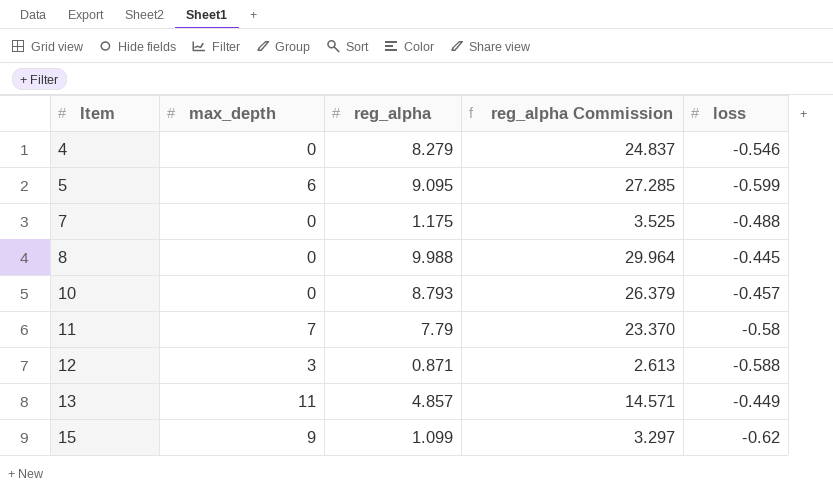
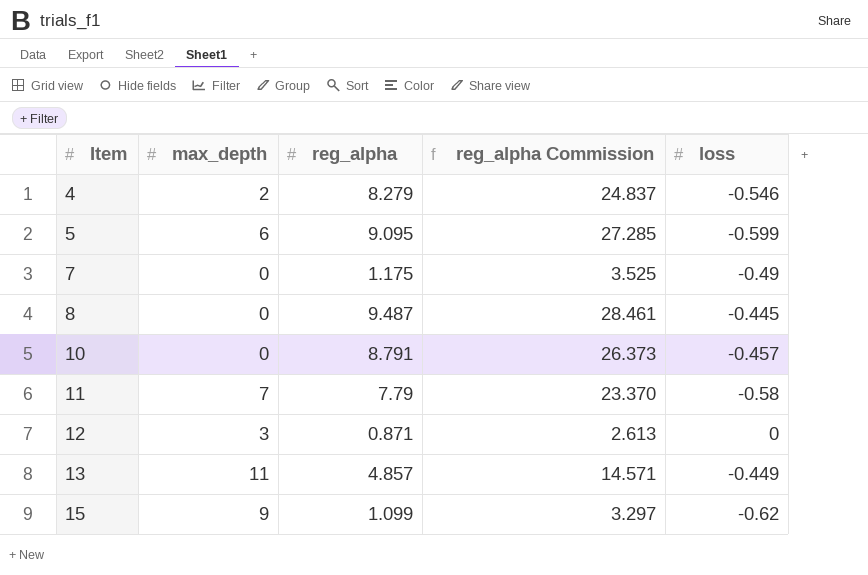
4 | max_depth: 0 -> 2
7 | loss: -0.488 -> -0.49
8 | reg_alpha: 9.988 -> 9.487
8 | reg_alpha Commission: 29.964 -> 28.461
10 | reg_alpha: 8.793 -> 8.791
10 | reg_alpha Commission: 26.379 -> 26.373
12 | loss: -0.588 -> 0

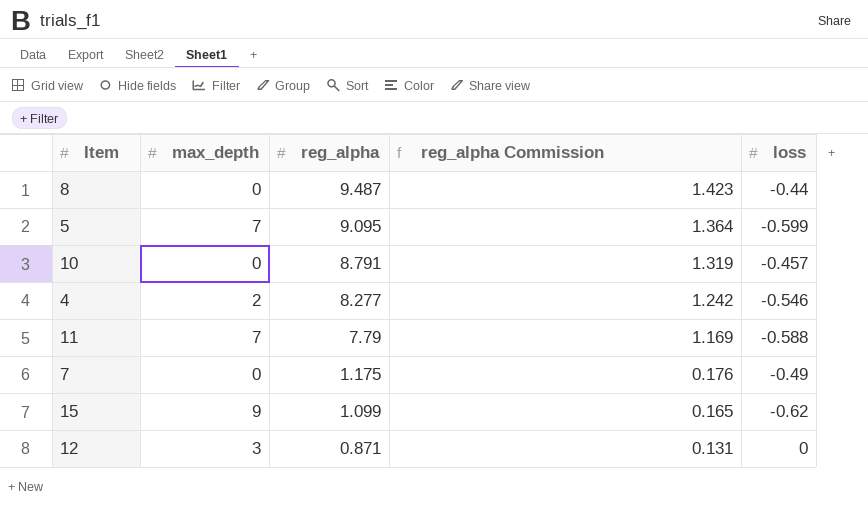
row order: Item ascending -> reg_alpha descending
column reg_alpha Commission | formula: [reg_alpha] * 3 -> [reg_alpha] * 0.15
row 13: 11 | 4.857 | 14.571 | -0.449 -> none
8 | loss: -0.445 -> -0.44
5 | max_depth: 6 -> 7
4 | reg_alpha: 8.279 -> 8.277
11 | loss: -0.58 -> -0.588

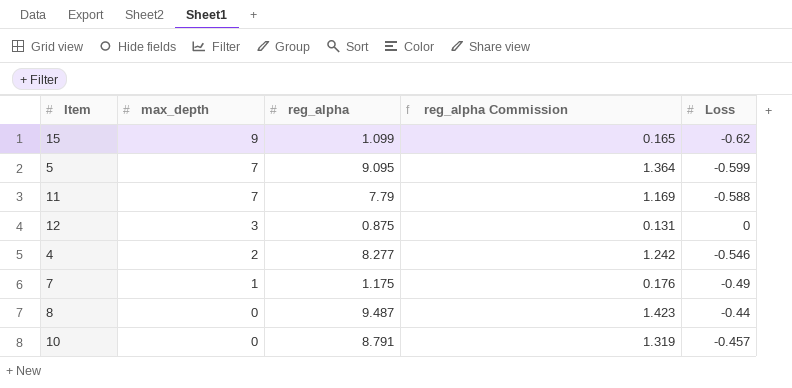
row order: reg_alpha descending -> max_depth descending
column name: loss -> Loss
12 | reg_alpha: 0.871 -> 0.875
7 | max_depth: 0 -> 1

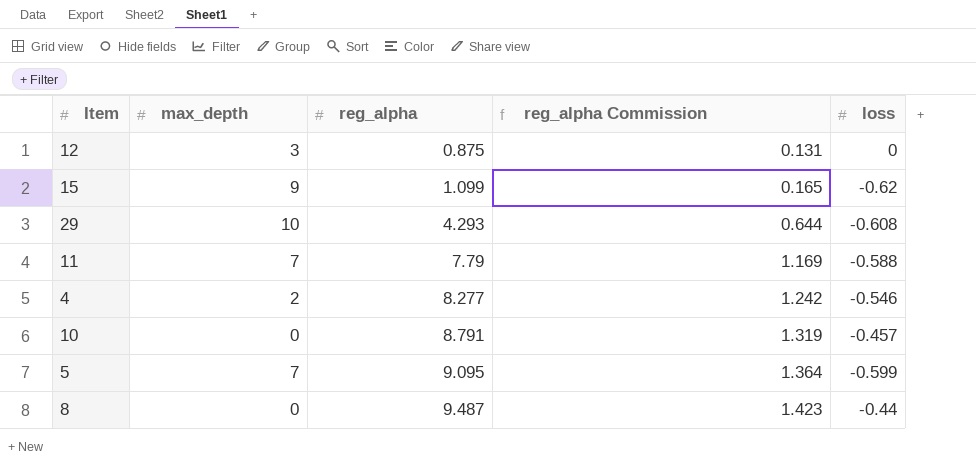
row order: max_depth descending -> reg_alpha ascending
column name: Loss -> loss
row 7: 1 | 1.175 | 0.176 | -0.49 -> none
row 29: none -> 10 | 4.293 | 0.644 | -0.608

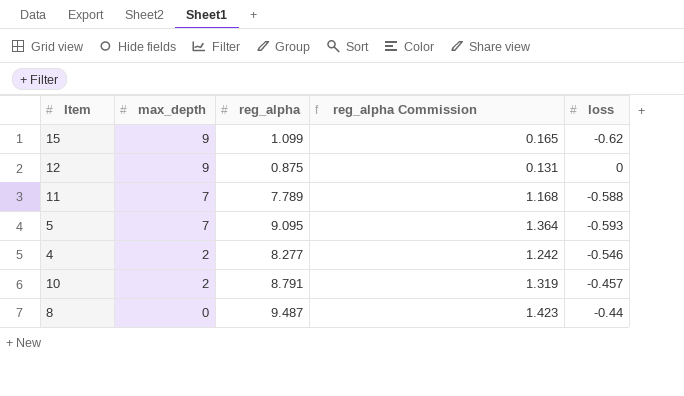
row order: reg_alpha ascending -> max_depth descending
row 29: 10 | 4.293 | 0.644 | -0.608 -> none
12 | max_depth: 3 -> 9
11 | reg_alpha: 7.79 -> 7.789
11 | reg_alpha Commission: 1.169 -> 1.168
5 | loss: -0.599 -> -0.593
10 | max_depth: 0 -> 2

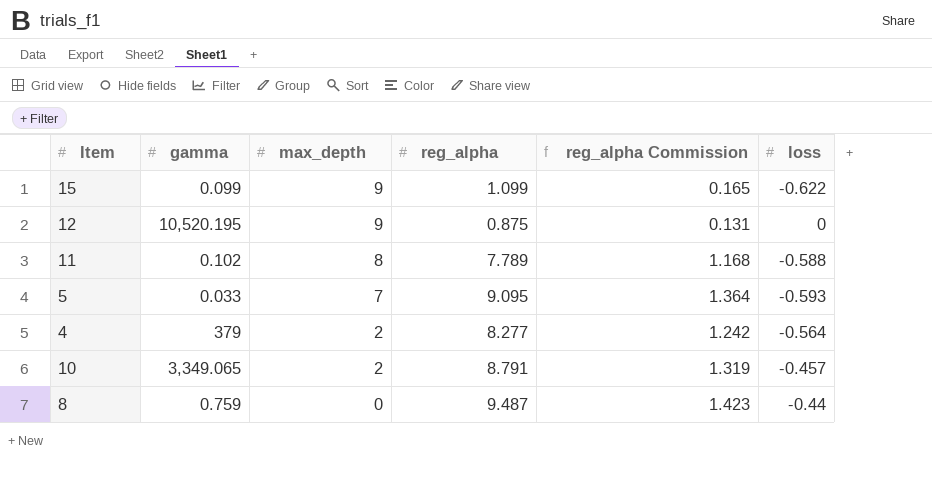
column gamma | position: none -> 2
15 | loss: -0.62 -> -0.622
11 | max_depth: 7 -> 8
4 | loss: -0.546 -> -0.564

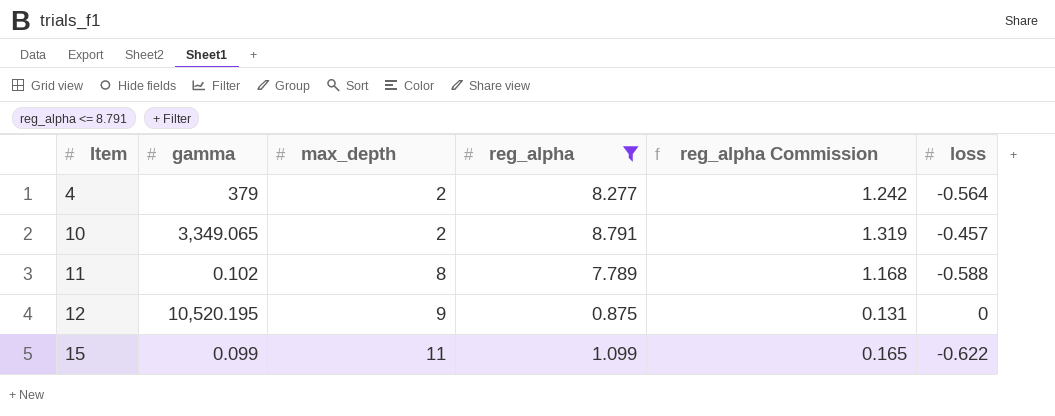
filter: none -> reg_alpha <= 8.791
row order: max_depth descending -> Item ascending
15 | max_depth: 9 -> 11

